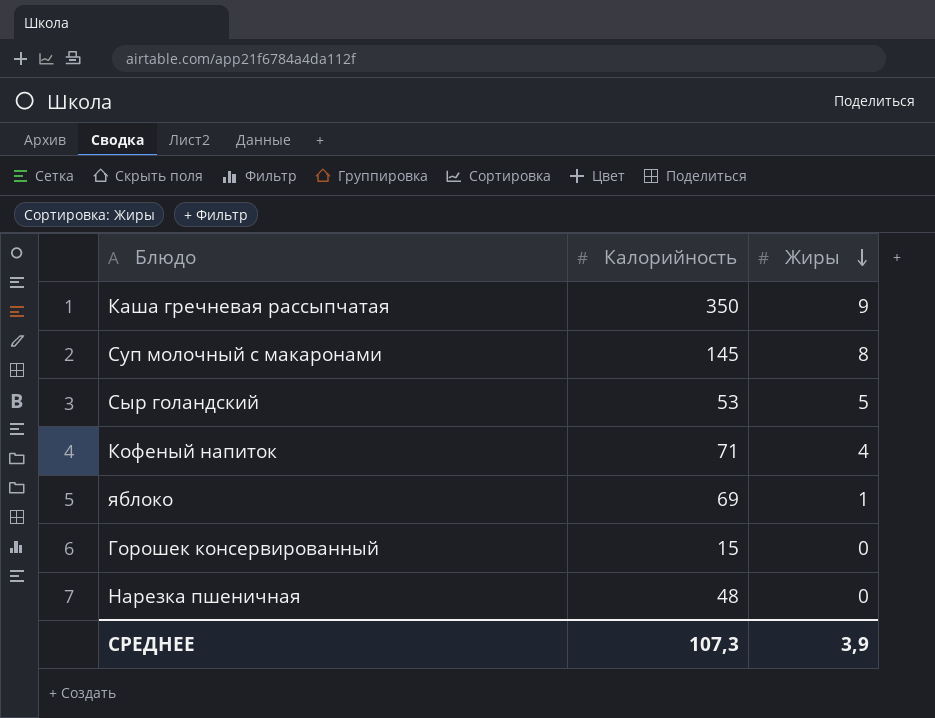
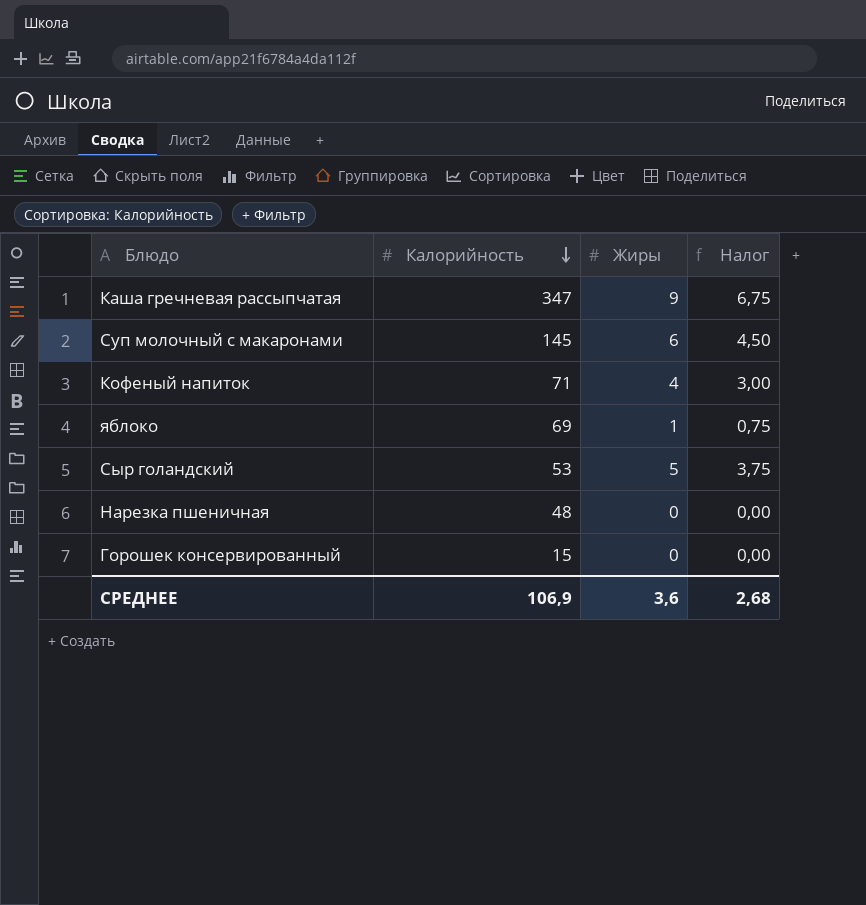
row order: Жиры descending -> Калорийность descending
column Налог | formula: none -> [Жиры] * 0,75
Каша гречневая рассыпчатая | Калорийность: 350 -> 347
Суп молочный с макаронами | Жиры: 8 -> 6
СРЕДНЕЕ | Калорийность: 107,3 -> 106,9
СРЕДНЕЕ | Жиры: 3,9 -> 3,6

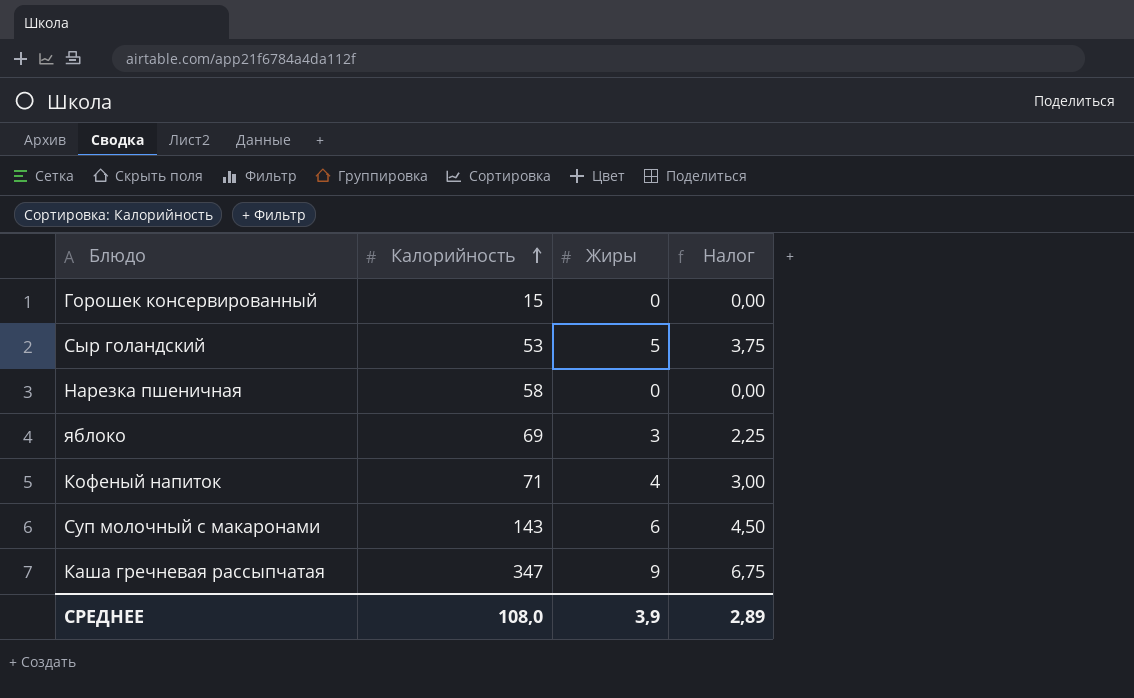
row order: Калорийность descending -> Калорийность ascending
Нарезка пшеничная | Калорийность: 48 -> 58
яблоко | Жиры: 1 -> 3
яблоко | Налог: 0,75 -> 2,25
Суп молочный с макаронами | Калорийность: 145 -> 143
СРЕДНЕЕ | Калорийность: 106,9 -> 108,0
СРЕДНЕЕ | Жиры: 3,6 -> 3,9
СРЕДНЕЕ | Налог: 2,68 -> 2,89

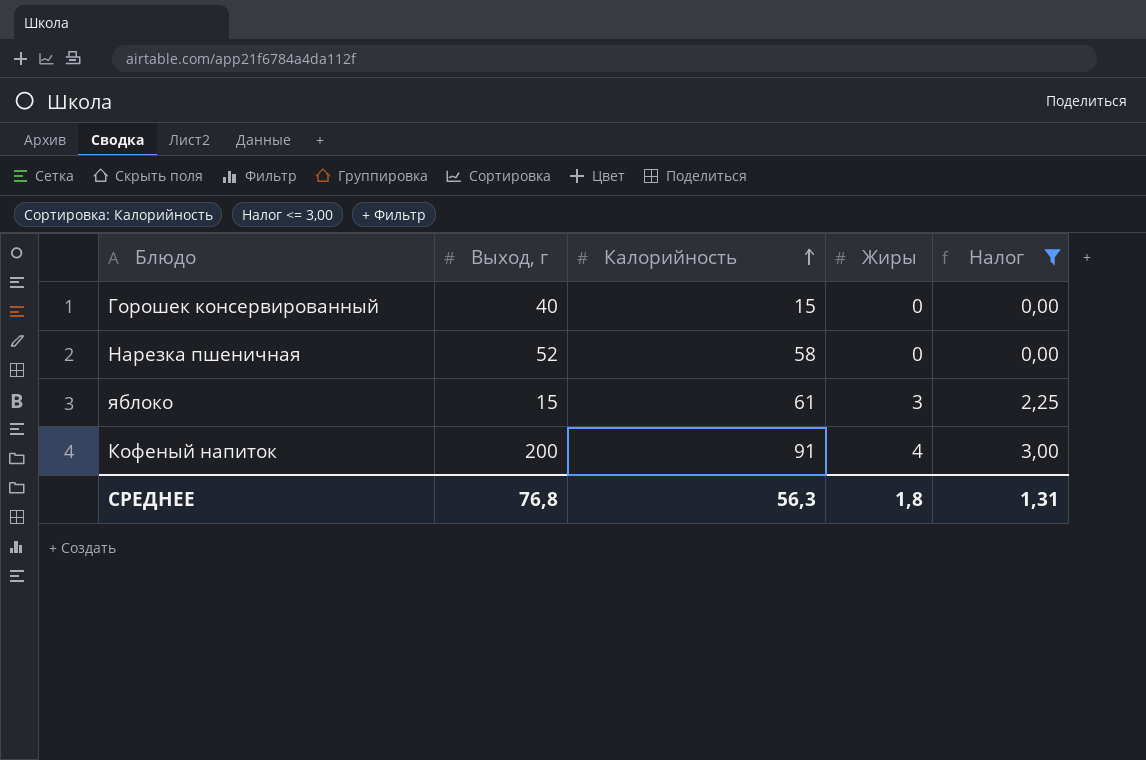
filter: none -> Налог <= 3,00
column Выход, г | position: none -> 2
яблоко | Калорийность: 69 -> 61
Кофеный напиток | Калорийность: 71 -> 91
СРЕДНЕЕ | Калорийность: 108,0 -> 56,3
СРЕДНЕЕ | Жиры: 3,9 -> 1,8
СРЕДНЕЕ | Налог: 2,89 -> 1,31

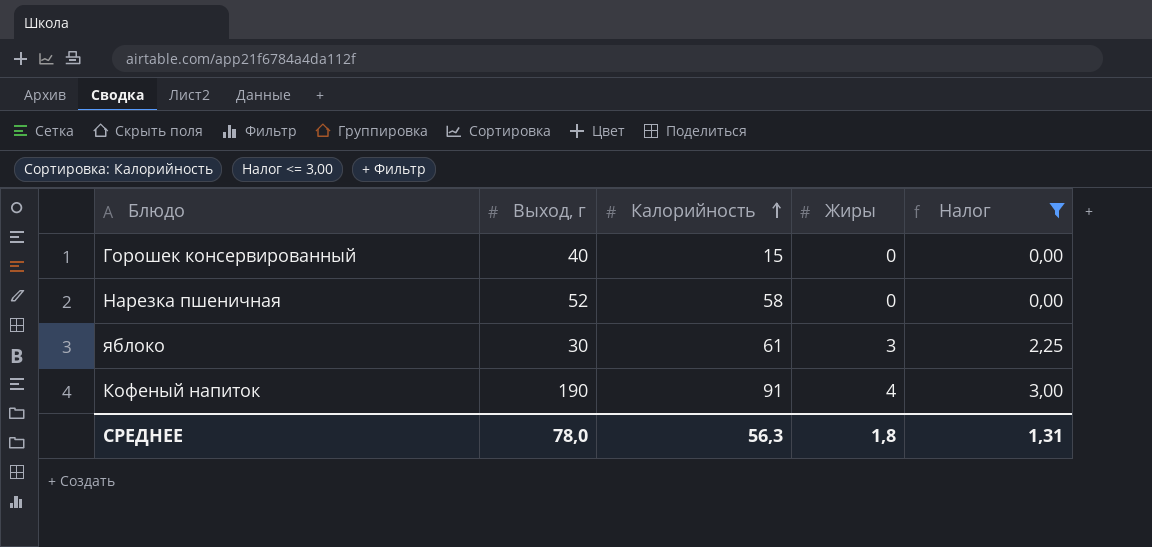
яблоко | Выход, г: 15 -> 30
Кофеный напиток | Выход, г: 200 -> 190
СРЕДНЕЕ | Выход, г: 76,8 -> 78,0

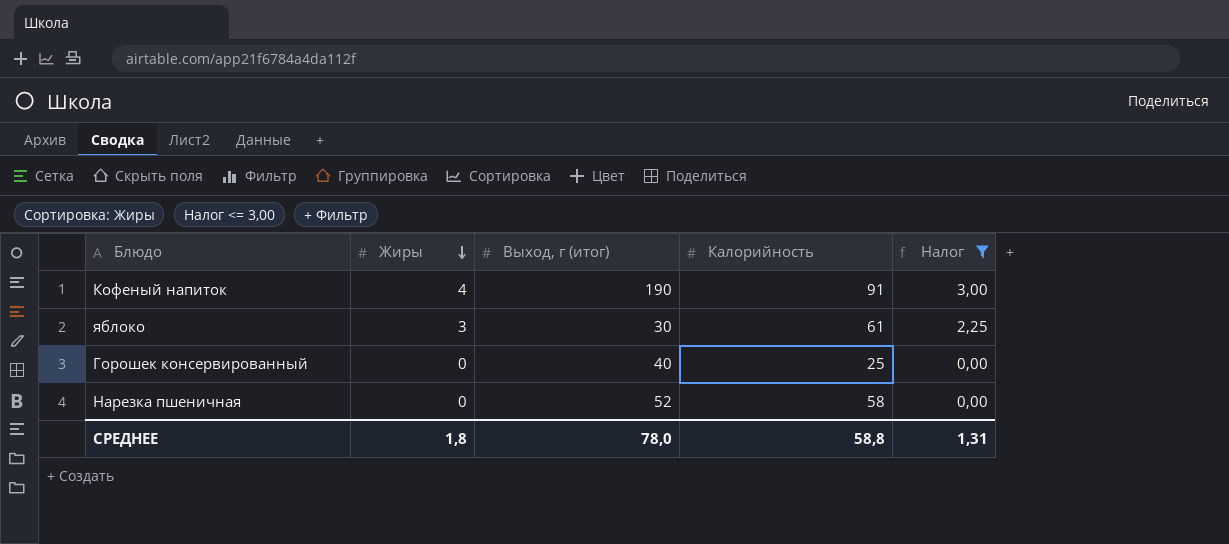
row order: Калорийность ascending -> Жиры descending
column Жиры | position: 4 -> 2
column name: Выход, г -> Выход, г (итог)
Горошек консервированный | Калорийность: 15 -> 25
СРЕДНЕЕ | Калорийность: 56,3 -> 58,8

